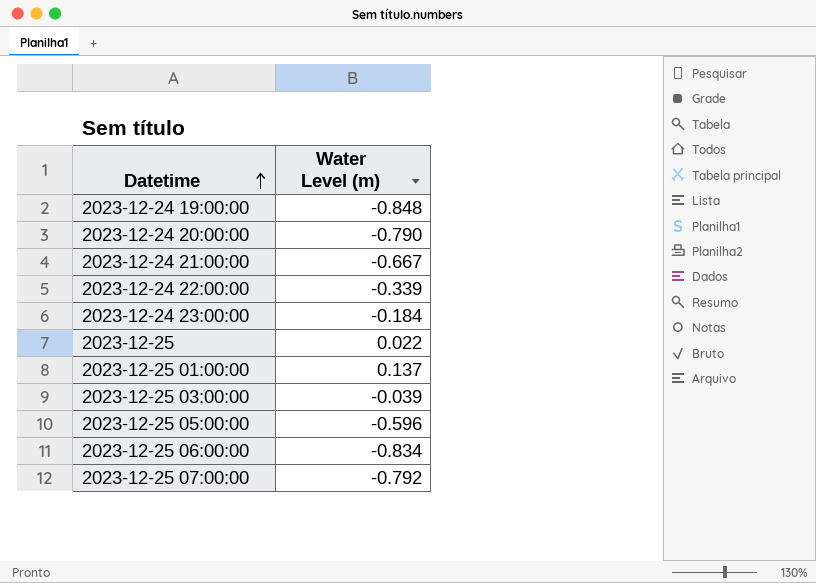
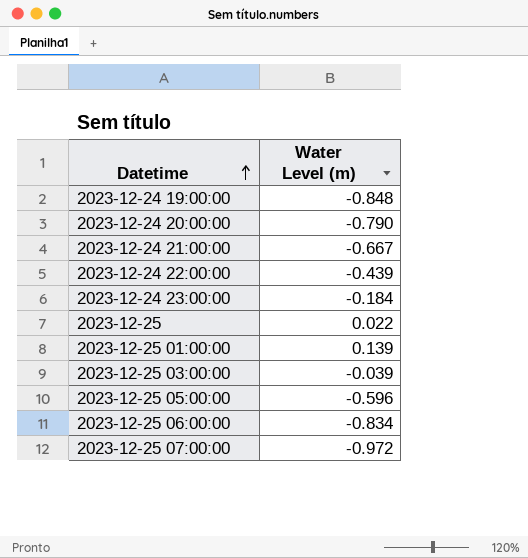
2023-12-24 22:00:00 | Water Level (m): -0.339 -> -0.439
2023-12-25 01:00:00 | Water Level (m): 0.137 -> 0.139
2023-12-25 07:00:00 | Water Level (m): -0.792 -> -0.972

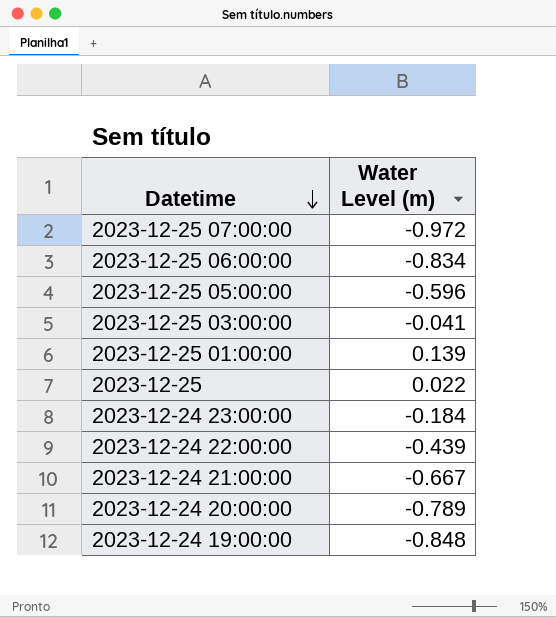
row order: Datetime ascending -> Datetime descending
2023-12-25 03:00:00 | Water Level (m): -0.039 -> -0.041
2023-12-24 20:00:00 | Water Level (m): -0.790 -> -0.789

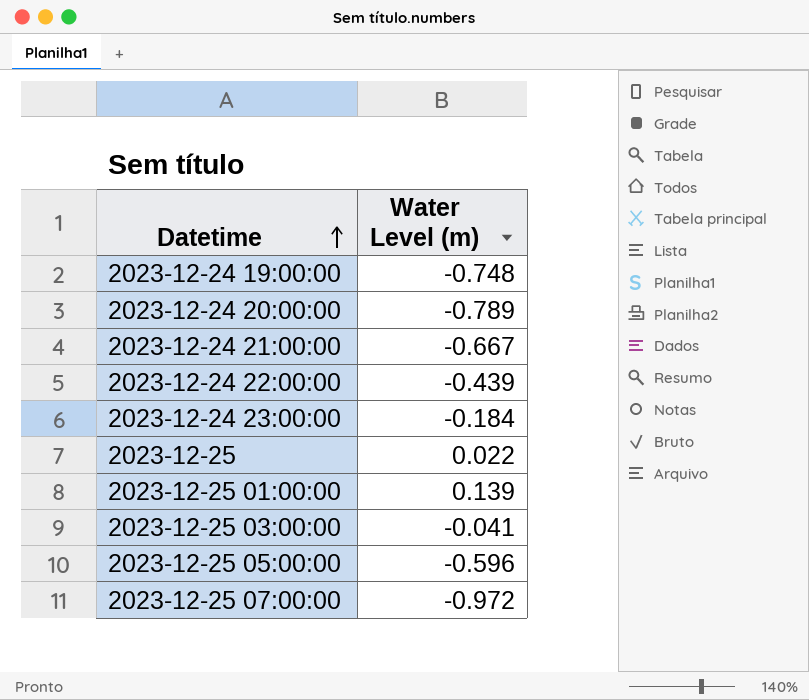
row order: Datetime descending -> Datetime ascending
row 2023-12-25 06:00:00: -0.834 -> none
2023-12-24 19:00:00 | Water Level (m): -0.848 -> -0.748

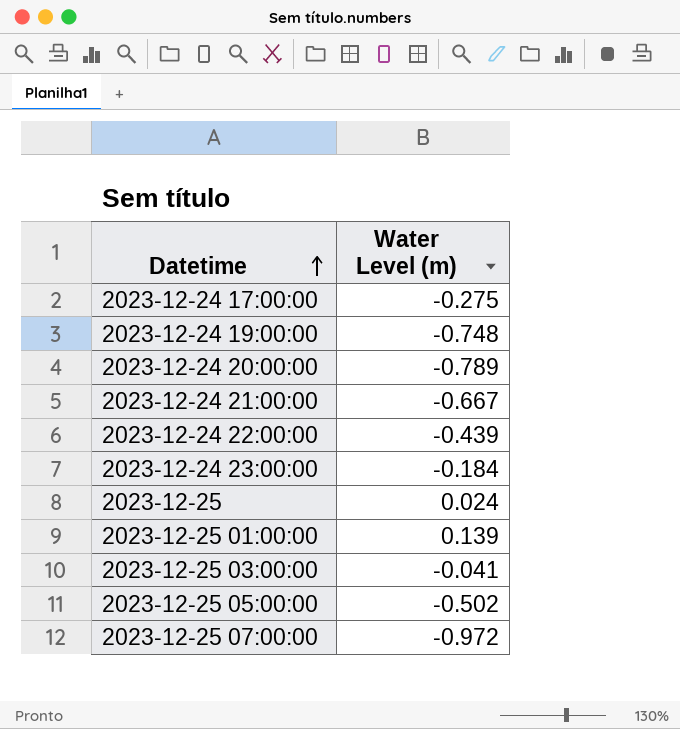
row 2023-12-24 17:00:00: none -> -0.275
2023-12-25 | Water Level (m): 0.022 -> 0.024
2023-12-25 05:00:00 | Water Level (m): -0.596 -> -0.502

